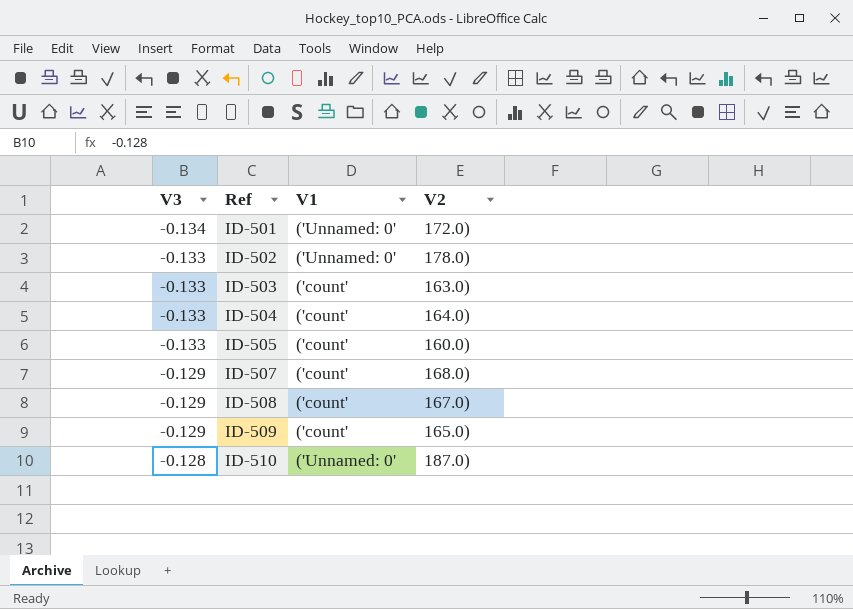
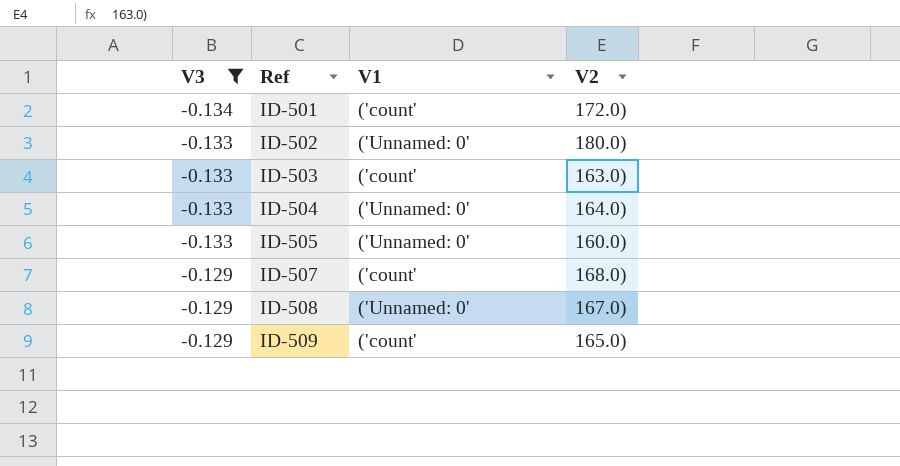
filter: none -> V3 != -0.128
ID-501 | V1: ('Unnamed: 0' -> ('count'
ID-502 | V2: 178.0) -> 180.0)
ID-504 | V1: ('count' -> ('Unnamed: 0'
ID-505 | V1: ('count' -> ('Unnamed: 0'
ID-508 | V1: ('count' -> ('Unnamed: 0'

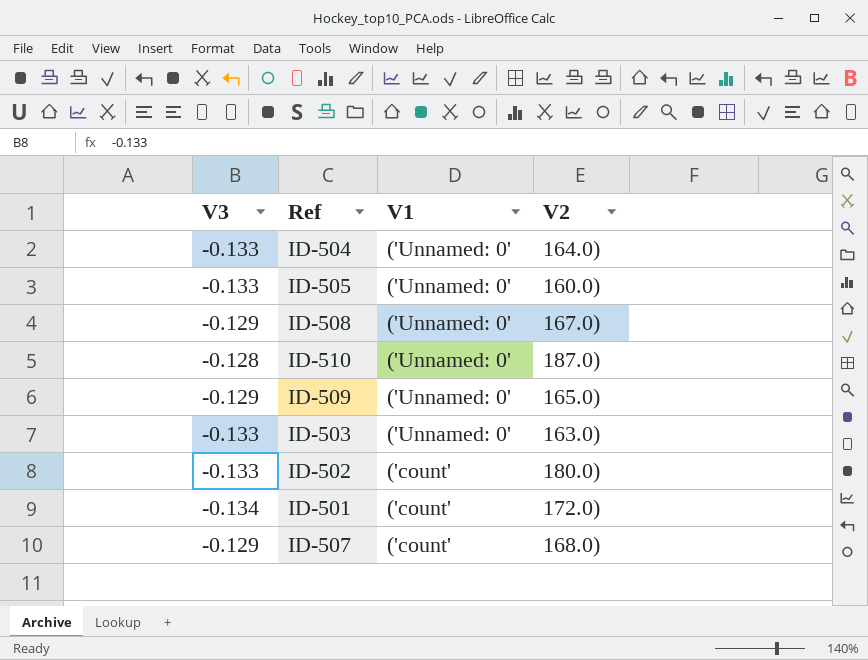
filter: V3 != -0.128 -> none
row order: V3 ascending -> V1 descending
ID-509 | V1: ('count' -> ('Unnamed: 0'
ID-503 | V1: ('count' -> ('Unnamed: 0'
ID-502 | V1: ('Unnamed: 0' -> ('count'

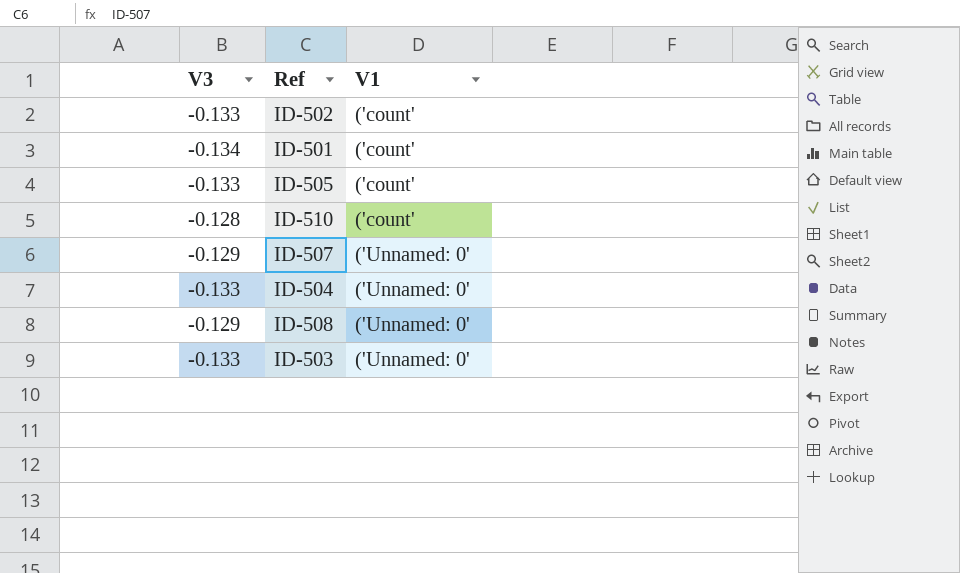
row order: V1 descending -> V1 ascending
column V2 | position: 4 -> none
row ID-509: -0.129 | ('Unnamed: 0' | 165.0) -> none
ID-505 | V1: ('Unnamed: 0' -> ('count'
ID-510 | V1: ('Unnamed: 0' -> ('count'
ID-507 | V1: ('count' -> ('Unnamed: 0'

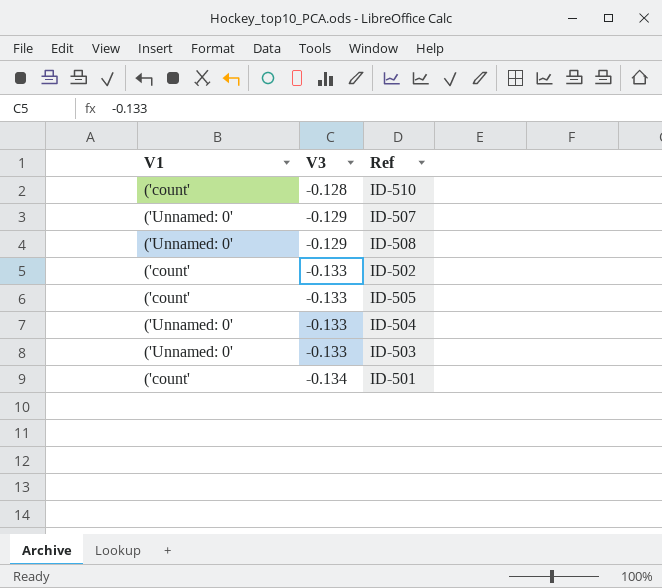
row order: V1 ascending -> V3 descending
column V1 | position: 3 -> 1

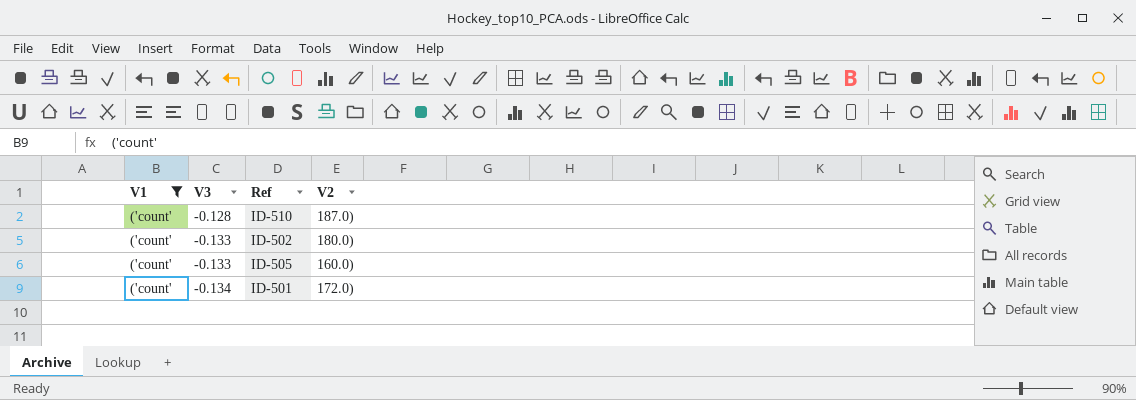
filter: none -> V1 = ('count'
column V2 | position: none -> 4

